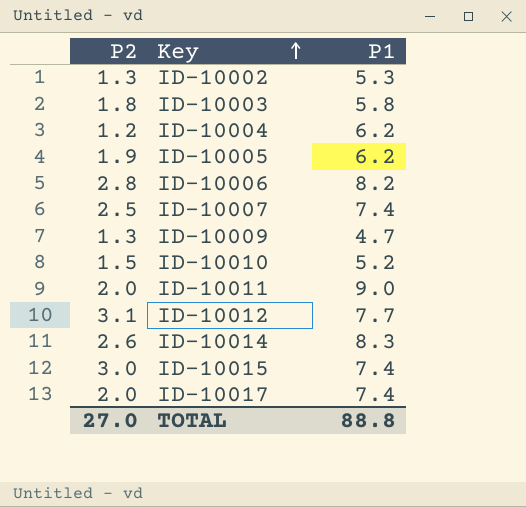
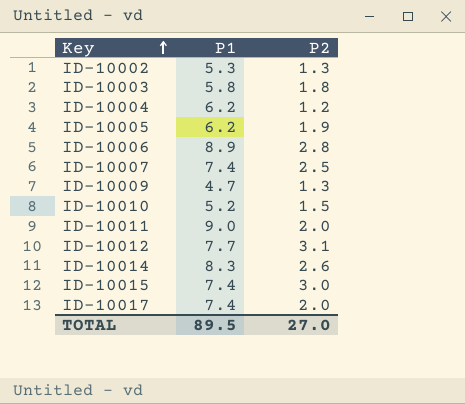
column P2 | position: 1 -> 3
ID-10006 | P1: 8.2 -> 8.9
TOTAL | P1: 88.8 -> 89.5

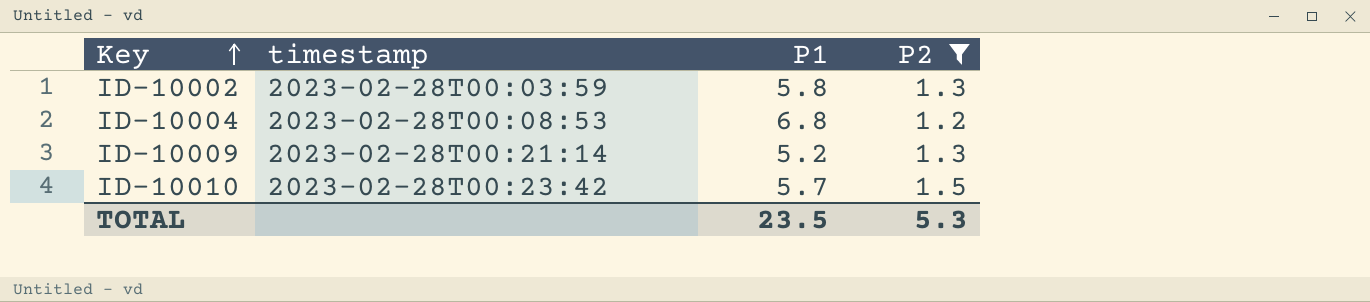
filter: none -> P2 <= 1.5
column timestamp | position: none -> 2
ID-10002 | P1: 5.3 -> 5.8
ID-10004 | P1: 6.2 -> 6.8
ID-10009 | P1: 4.7 -> 5.2
ID-10010 | P1: 5.2 -> 5.7
TOTAL | P1: 89.5 -> 23.5
TOTAL | P2: 27.0 -> 5.3

